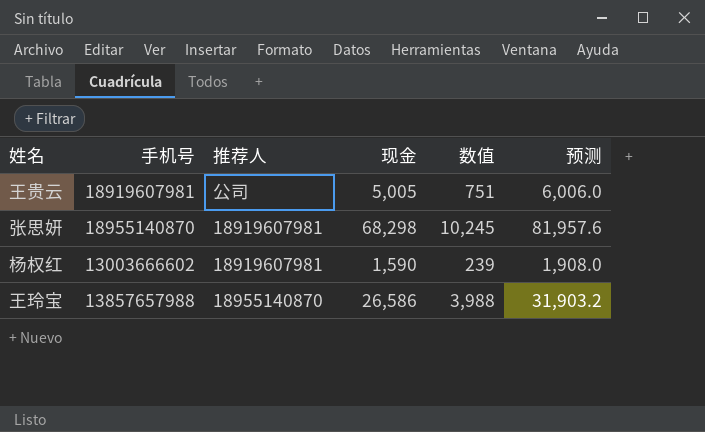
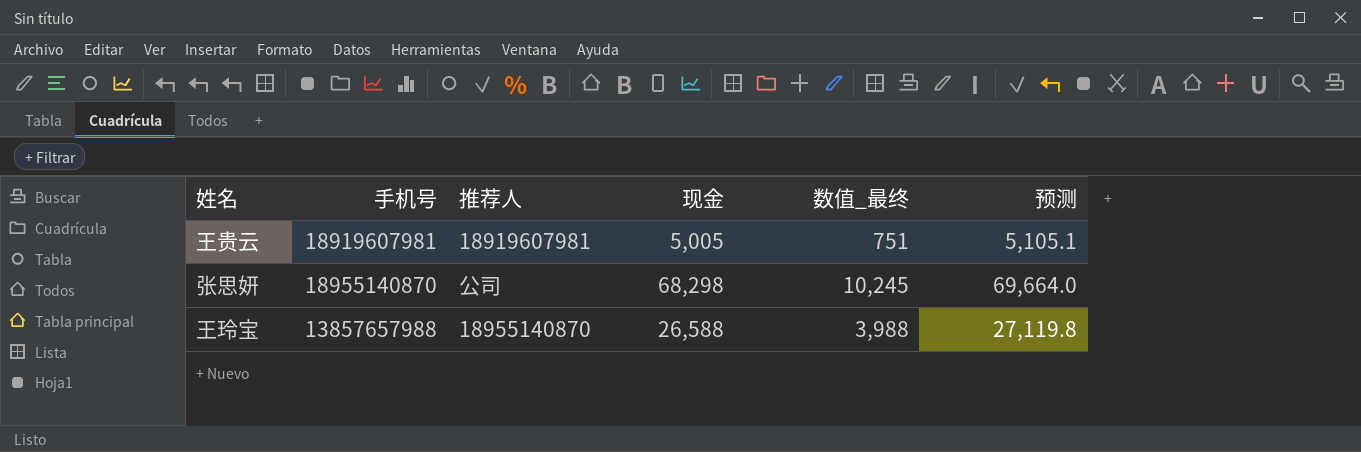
column name: 数值 -> 数值_最终
column 预测 | formula: [现金] * 1.2 -> [现金] * 1.02
row 杨权红: 13003666602 | 18919607981 | 1,590 | 239 | 1,908.0 -> none
王贵云 | 推荐人: 公司 -> 18919607981
张思妍 | 推荐人: 18919607981 -> 公司
王玲宝 | 现金: 26,586 -> 26,588

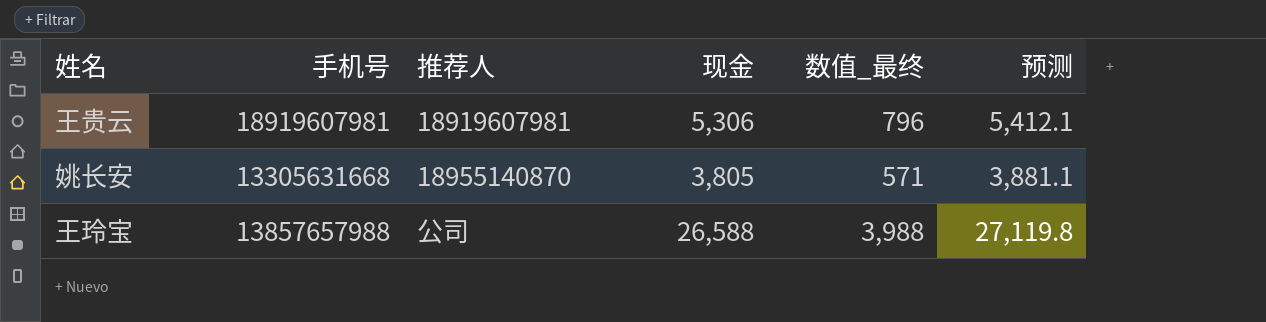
row 张思妍: 18955140870 | 公司 | 68,298 | 10,245 | 69,664.0 -> none
王贵云 | 现金: 5,005 -> 5,306
王贵云 | 数值_最终: 751 -> 796
王贵云 | 预测: 5,105.1 -> 5,412.1
row 姚长安: none -> 13305631668 | 18955140870 | 3,805 | 571 | 3,881.1
王玲宝 | 推荐人: 18955140870 -> 公司

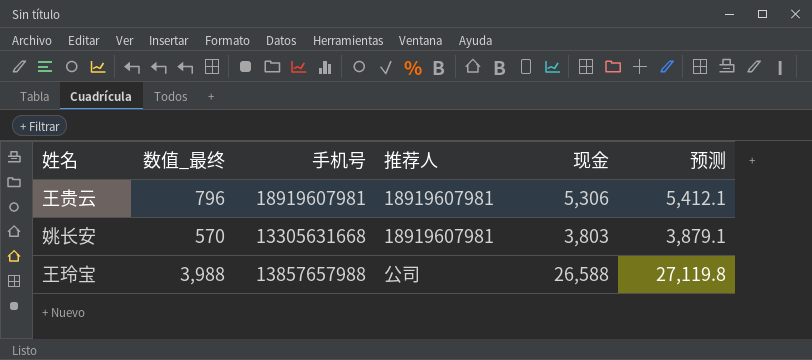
column 数值_最终 | position: 5 -> 2
姚长安 | 数值_最终: 571 -> 570
姚长安 | 推荐人: 18955140870 -> 18919607981
姚长安 | 现金: 3,805 -> 3,803
姚长安 | 预测: 3,881.1 -> 3,879.1

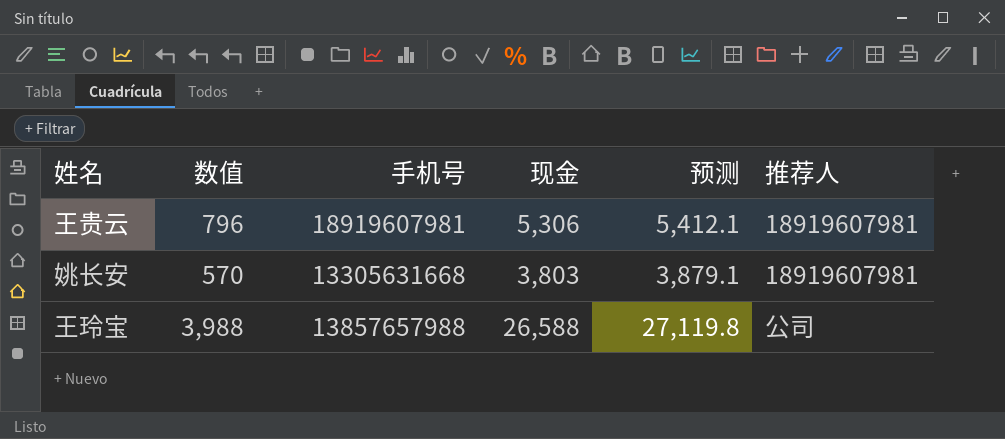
column name: 数值_最终 -> 数值
column 推荐人 | position: 4 -> 6

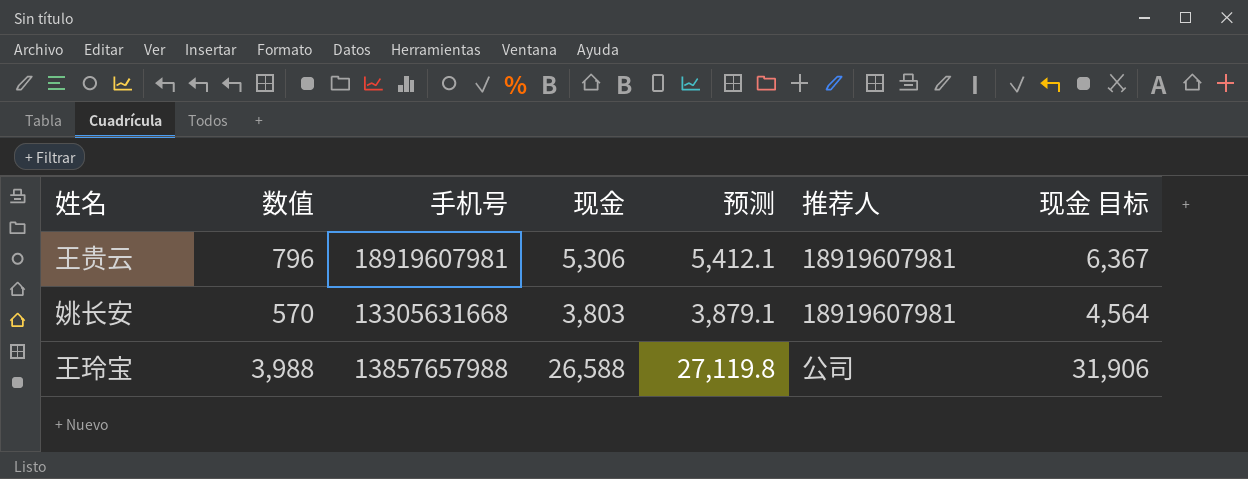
column 现金 目标 | formula: none -> [现金] * 1.2

